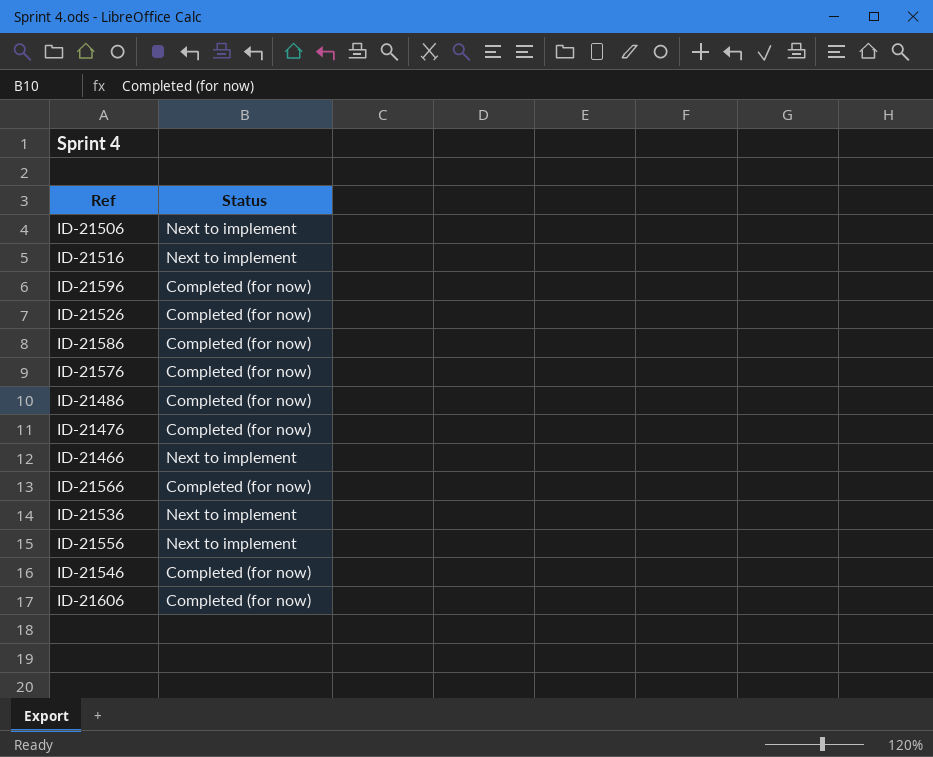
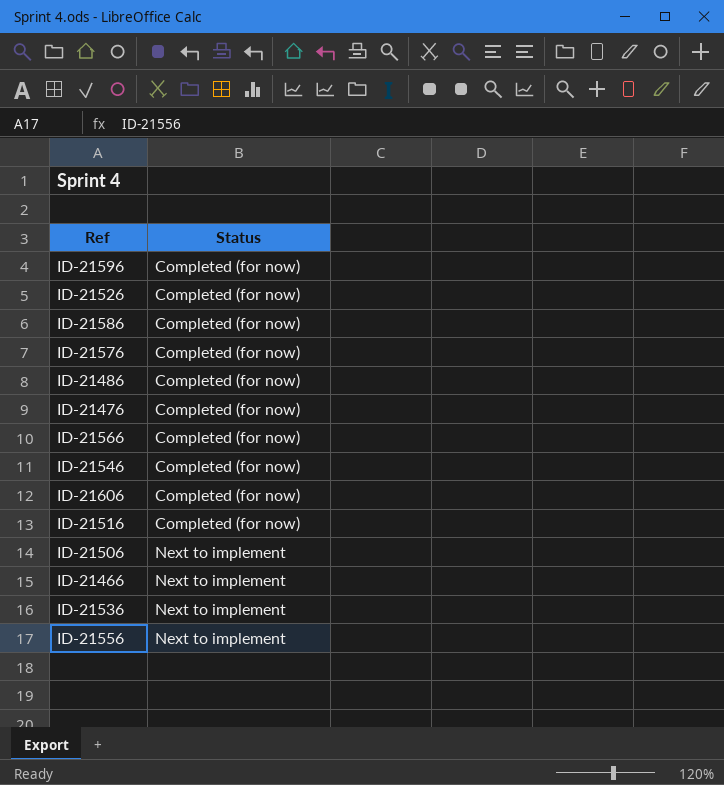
row order: none -> Status ascending
ID-21516 | Status: Next to implement -> Completed (for now)

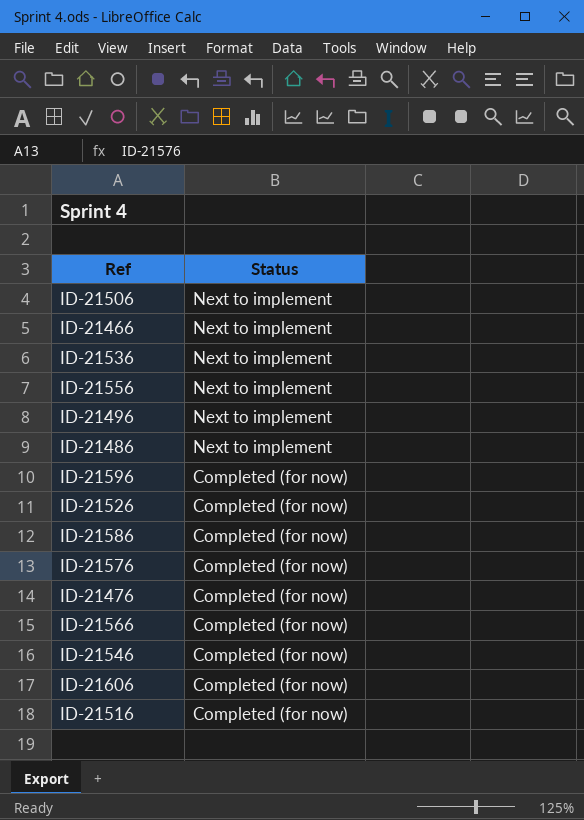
row order: Status ascending -> Status descending
row ID-21496: none -> Next to implement
ID-21486 | Status: Completed (for now) -> Next to implement

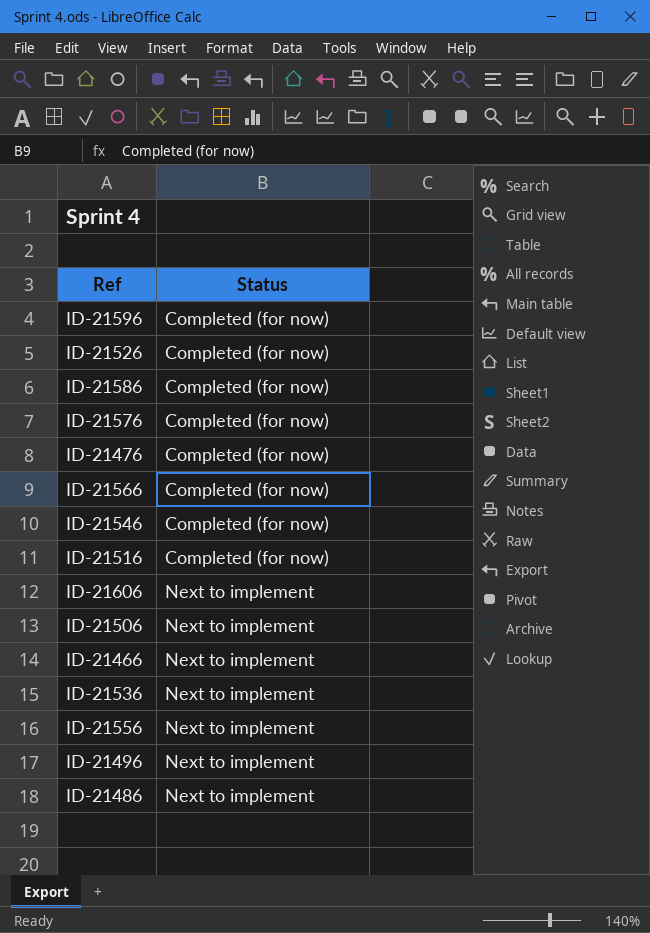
row order: Status descending -> Status ascending
ID-21606 | Status: Completed (for now) -> Next to implement

